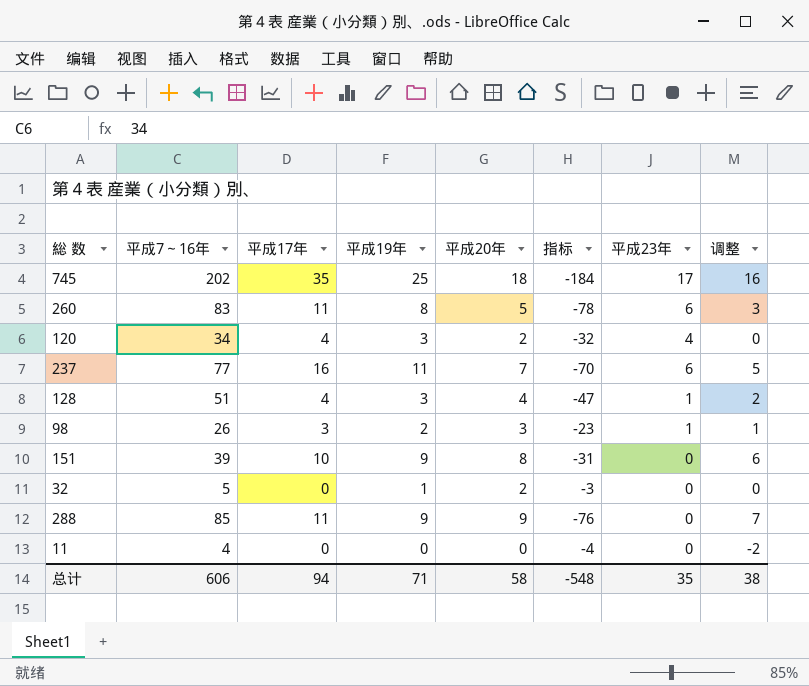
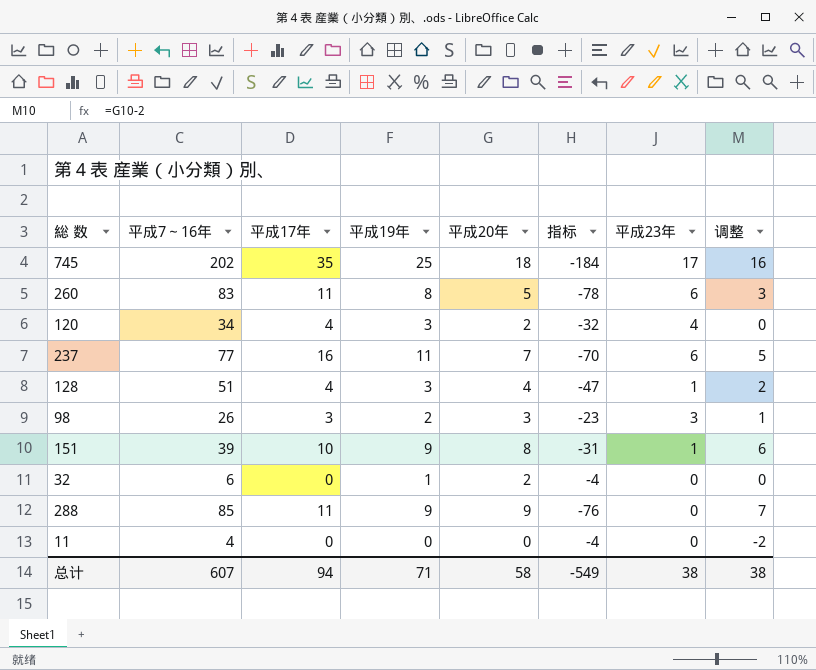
98 | 平成23年: 1 -> 3
151 | 平成23年: 0 -> 1
32 | 平成7～16年: 5 -> 6
32 | 指标: -3 -> -4
总计 | 平成7～16年: 606 -> 607
总计 | 指标: -548 -> -549
总计 | 平成23年: 35 -> 38

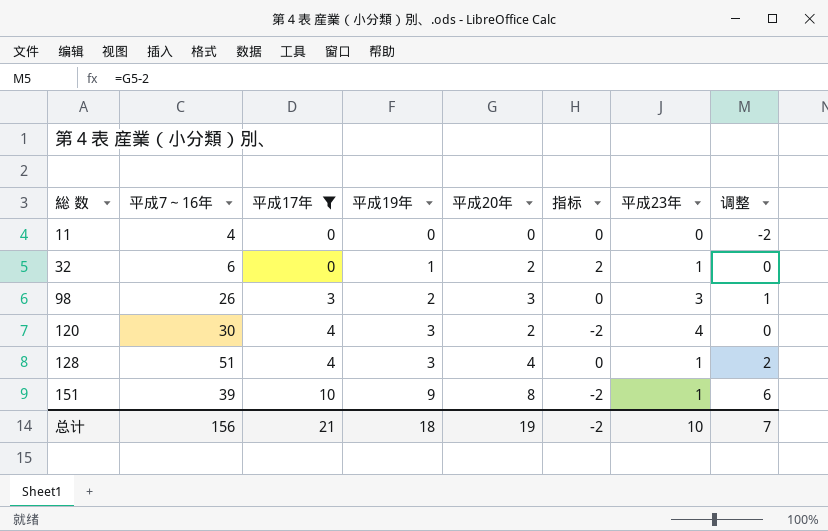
filter: none -> 平成17年 <= 10
row order: none -> 総 数 ascending
column 指标 | formula: [平成20年] - [平成7～16年] -> [平成20年] - [平成17年]
32 | 平成23年: 0 -> 1
120 | 平成7～16年: 34 -> 30
总计 | 平成7～16年: 607 -> 156
总计 | 平成17年: 94 -> 21
总计 | 平成19年: 71 -> 18
总计 | 平成20年: 58 -> 19
总计 | 指标: -549 -> -2
总计 | 平成23年: 38 -> 10
总计 | 调整: 38 -> 7

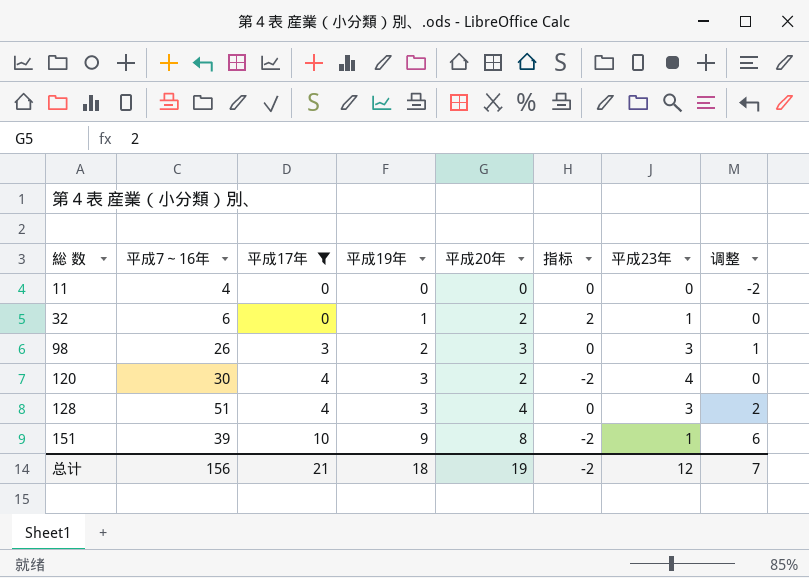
128 | 平成23年: 1 -> 3
总计 | 平成23年: 10 -> 12

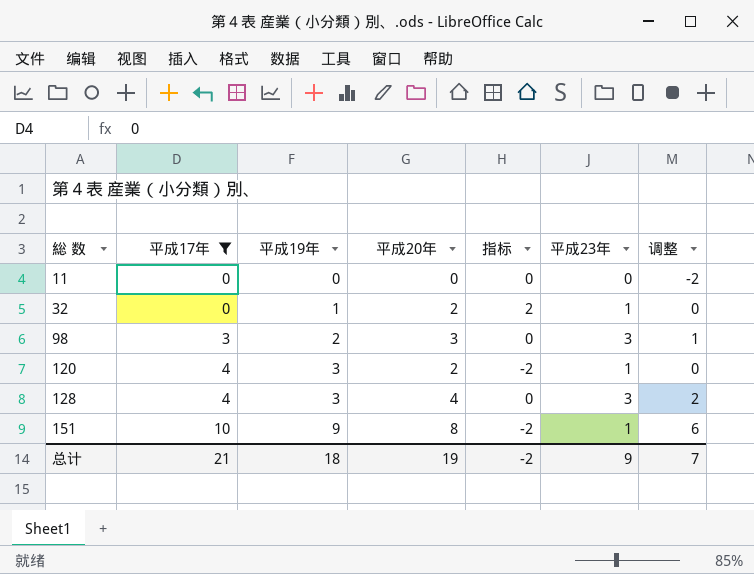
column 平成7～16年 | position: 2 -> none
120 | 平成23年: 4 -> 1
总计 | 平成23年: 12 -> 9

